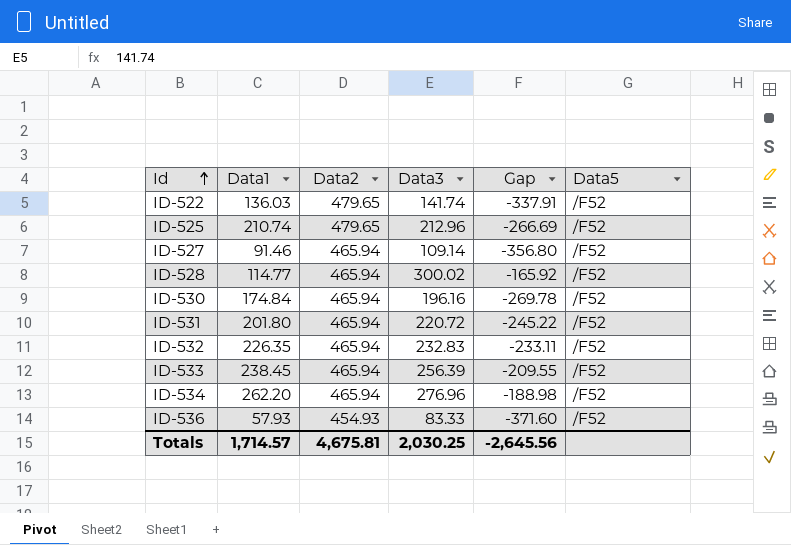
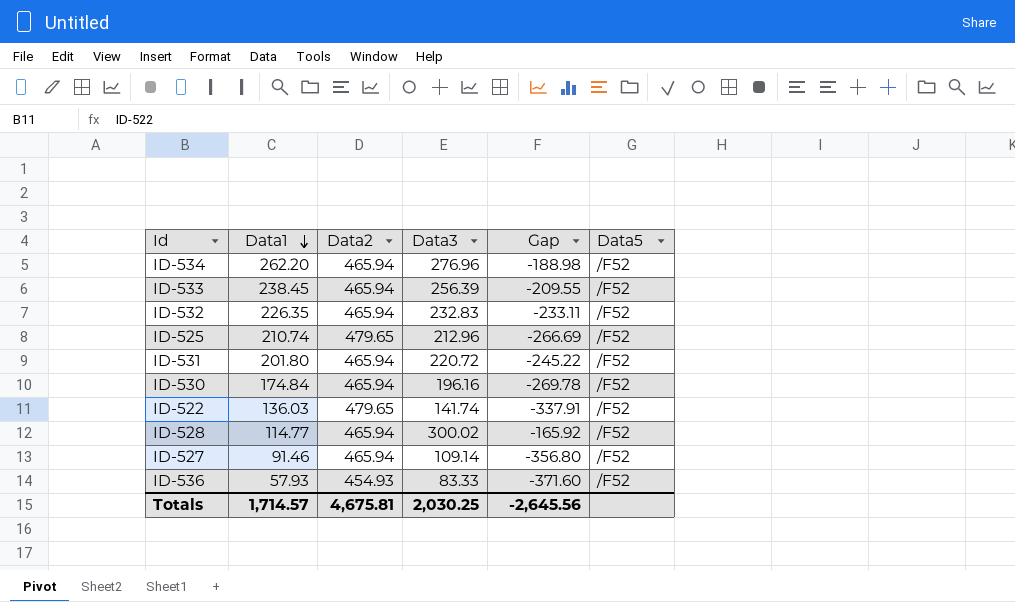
row order: Id ascending -> Data1 descending

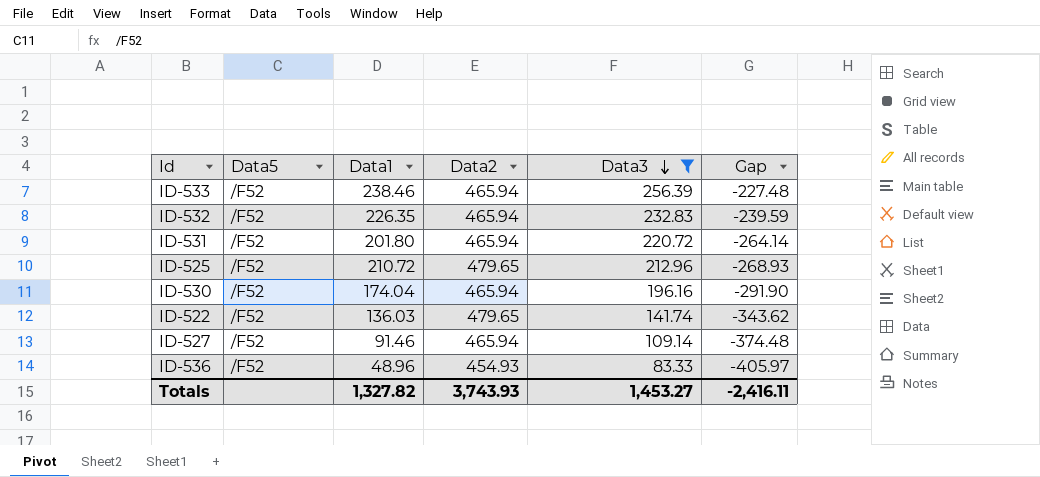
filter: none -> Data3 <= 256.39
row order: Data1 descending -> Data3 descending
column Data5 | position: 6 -> 2
column Gap | formula: [Data3] - [Data2] -> [Data1] - [Data2]
ID-533 | Data1: 238.45 -> 238.46
ID-525 | Data1: 210.74 -> 210.72
ID-530 | Data1: 174.84 -> 174.04
ID-536 | Data1: 57.93 -> 48.96
Totals | Data1: 1,714.57 -> 1,327.82
Totals | Data2: 4,675.81 -> 3,743.93
Totals | Data3: 2,030.25 -> 1,453.27
Totals | Gap: -2,645.56 -> -2,416.11

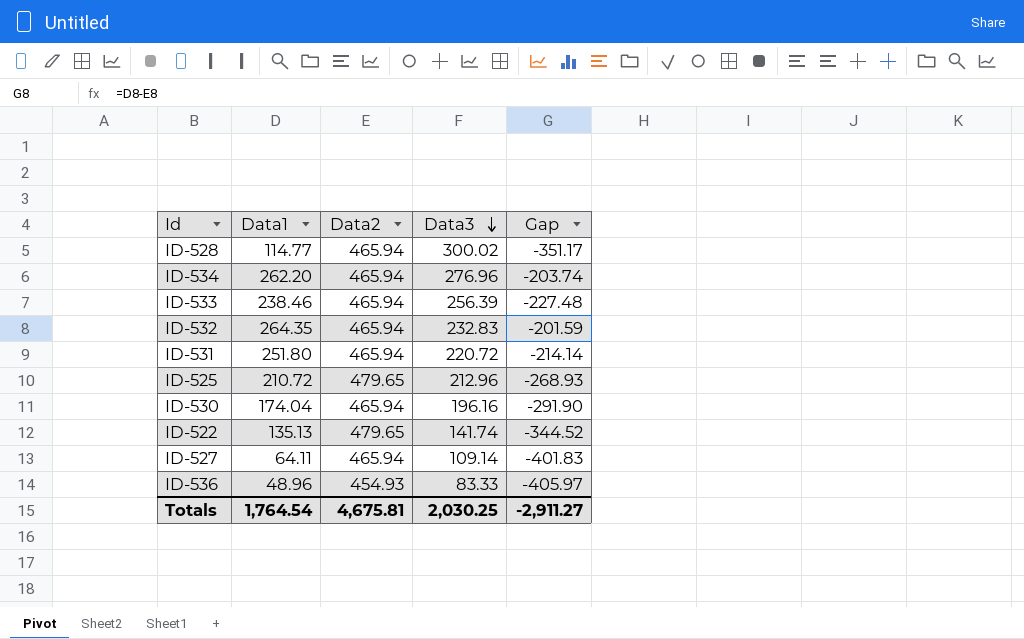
filter: Data3 <= 256.39 -> none
column Data5 | position: 2 -> none
ID-532 | Data1: 226.35 -> 264.35
ID-532 | Gap: -239.59 -> -201.59
ID-531 | Data1: 201.80 -> 251.80
ID-531 | Gap: -264.14 -> -214.14
ID-522 | Data1: 136.03 -> 135.13
ID-522 | Gap: -343.62 -> -344.52
ID-527 | Data1: 91.46 -> 64.11
ID-527 | Gap: -374.48 -> -401.83
Totals | Data1: 1,327.82 -> 1,764.54
Totals | Data2: 3,743.93 -> 4,675.81
Totals | Data3: 1,453.27 -> 2,030.25
Totals | Gap: -2,416.11 -> -2,911.27

